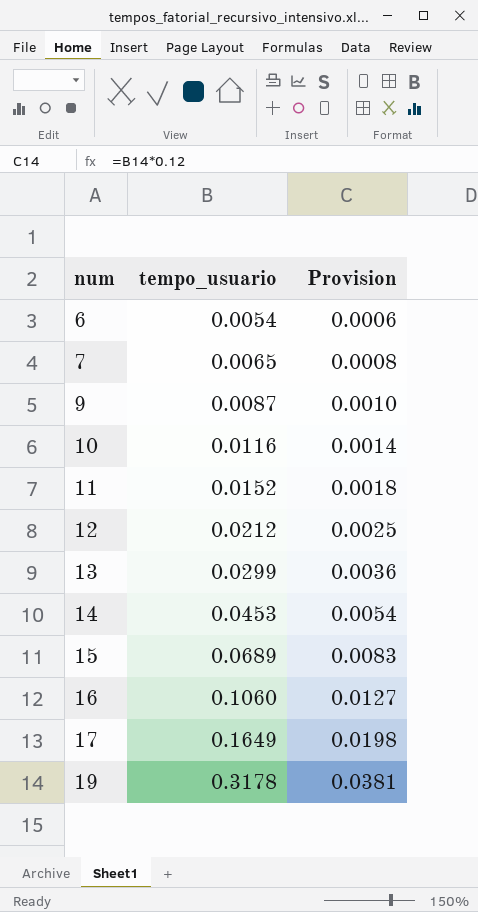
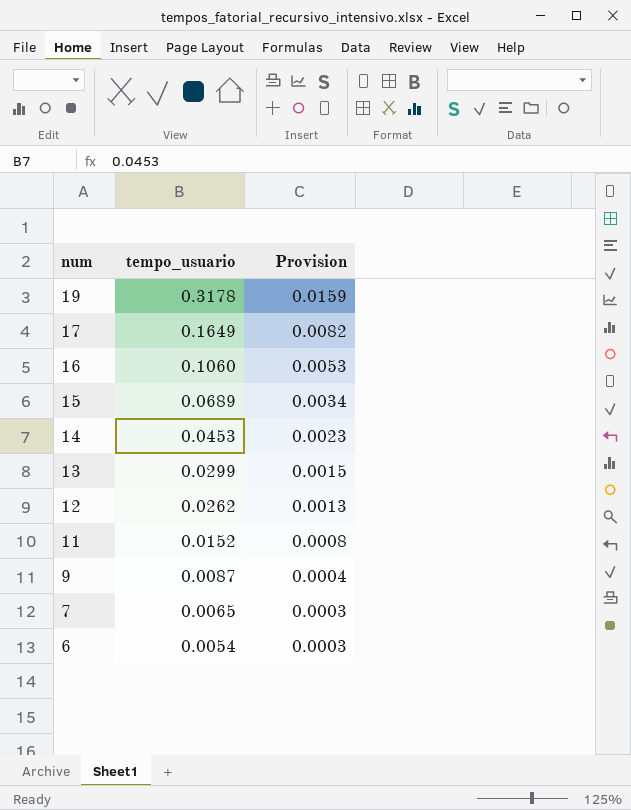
row order: num ascending -> num descending
column Provision | formula: [tempo_usuario] * 0.12 -> [tempo_usuario] * 0.05
row 10: 0.0116 | 0.0014 -> none
12 | tempo_usuario: 0.0212 -> 0.0262

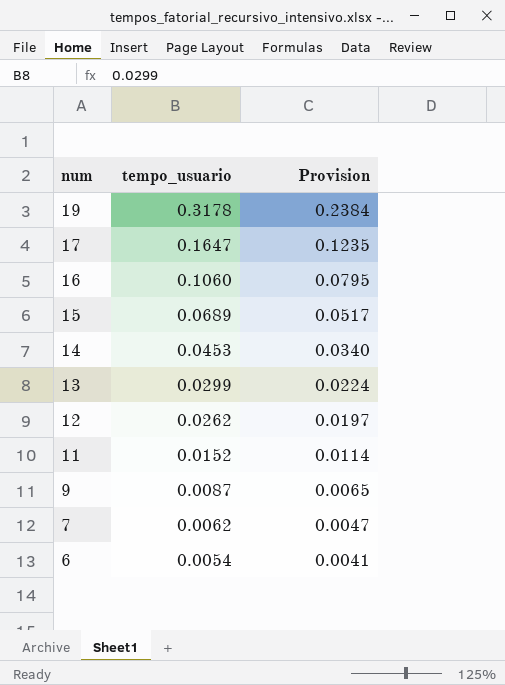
column Provision | formula: [tempo_usuario] * 0.05 -> [tempo_usuario] * 0.75
17 | tempo_usuario: 0.1649 -> 0.1647
7 | tempo_usuario: 0.0065 -> 0.0062

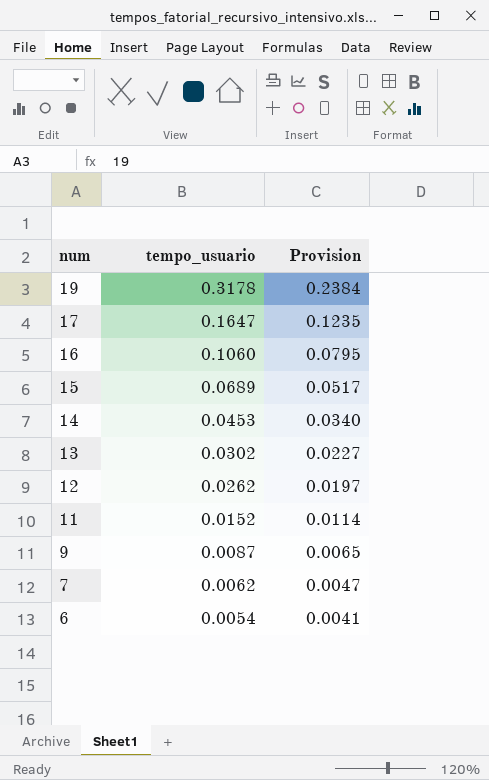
13 | tempo_usuario: 0.0299 -> 0.0302
13 | Provision: 0.0224 -> 0.0227

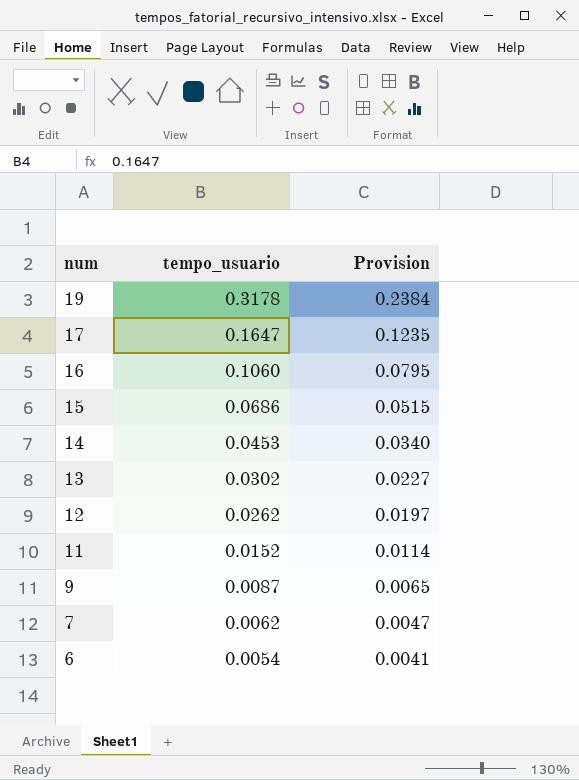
15 | tempo_usuario: 0.0689 -> 0.0686
15 | Provision: 0.0517 -> 0.0515

